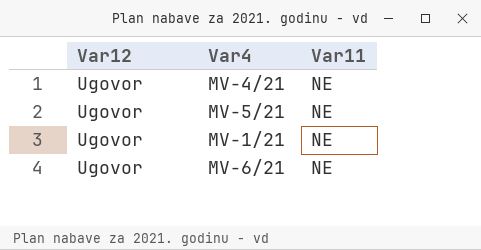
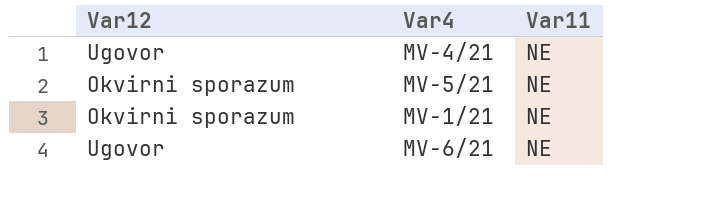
MV-5/21 | Var12: Ugovor -> Okvirni sporazum
MV-1/21 | Var12: Ugovor -> Okvirni sporazum

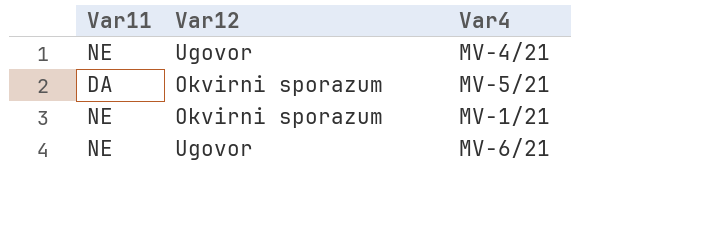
column Var11 | position: 3 -> 1
MV-5/21 | Var11: NE -> DA

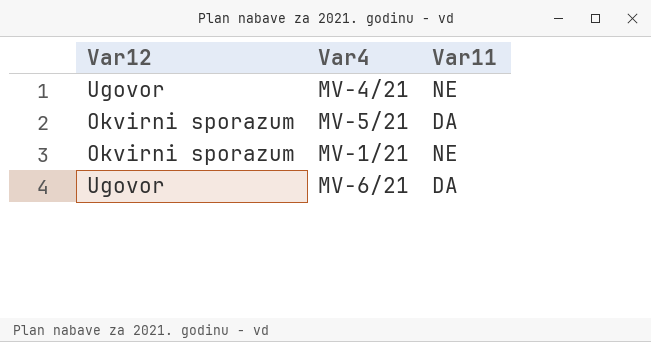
column Var11 | position: 1 -> 3
MV-6/21 | Var11: NE -> DA

